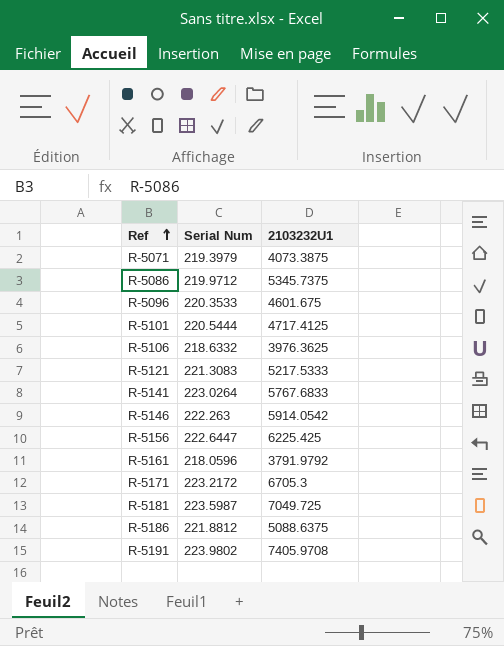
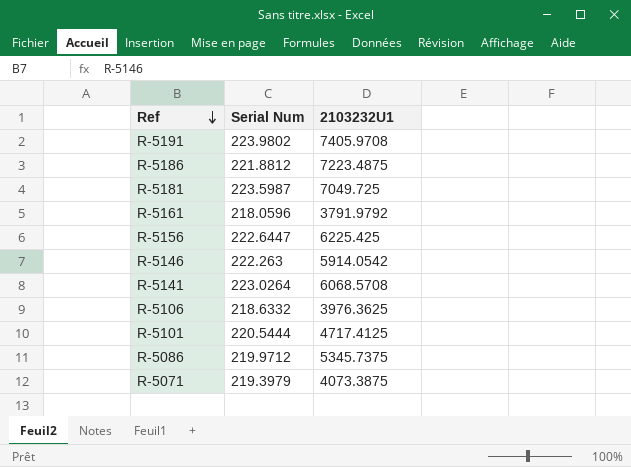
row order: Ref ascending -> Ref descending
row R-5096: 220.3533 | 4601.675 -> none
row R-5121: 221.3083 | 5217.5333 -> none
row R-5171: 223.2172 | 6705.3 -> none
R-5186 | 2103232U1: 5088.6375 -> 7223.4875
R-5141 | 2103232U1: 5767.6833 -> 6068.5708

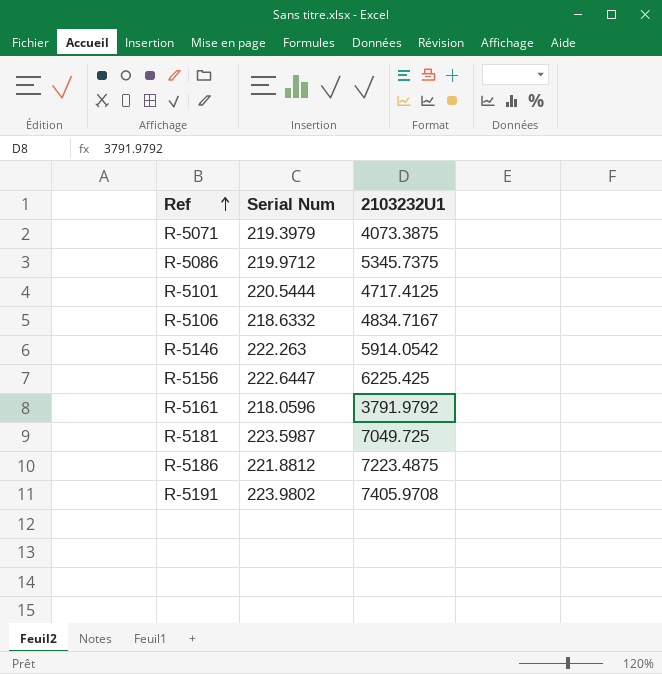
row order: Ref descending -> Ref ascending
row R-5141: 223.0264 | 6068.5708 -> none
R-5106 | 2103232U1: 3976.3625 -> 4834.7167

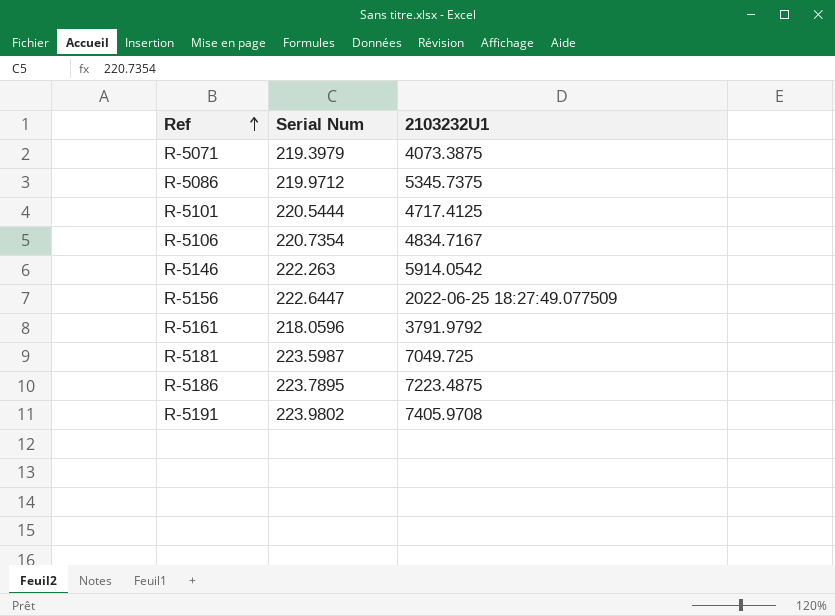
R-5106 | Serial Num: 218.6332 -> 220.7354
R-5156 | 2103232U1: 6225.425 -> 2022-06-25 18:27:49.077509
R-5186 | Serial Num: 221.8812 -> 223.7895

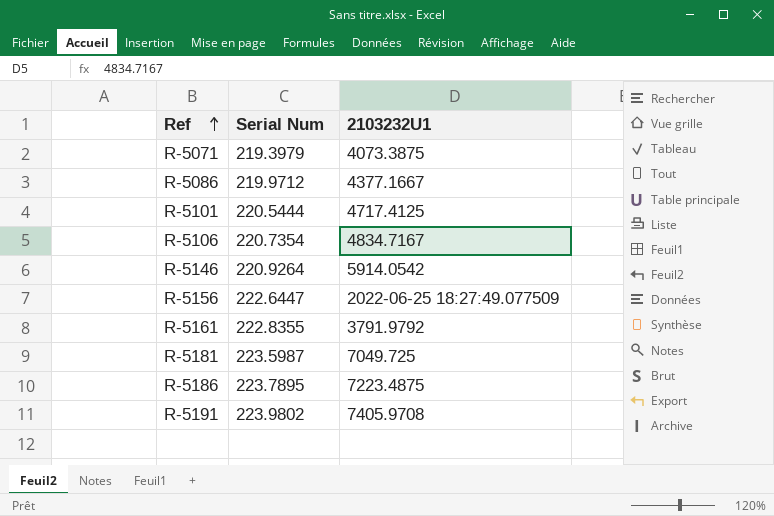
R-5086 | 2103232U1: 5345.7375 -> 4377.1667
R-5146 | Serial Num: 222.263 -> 220.9264
R-5161 | Serial Num: 218.0596 -> 222.8355

